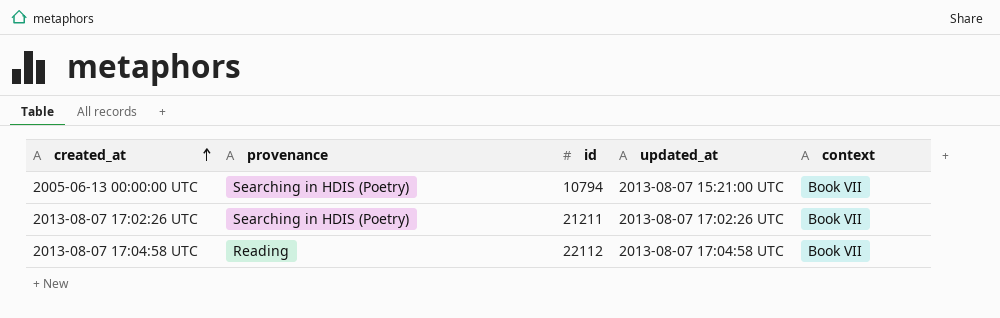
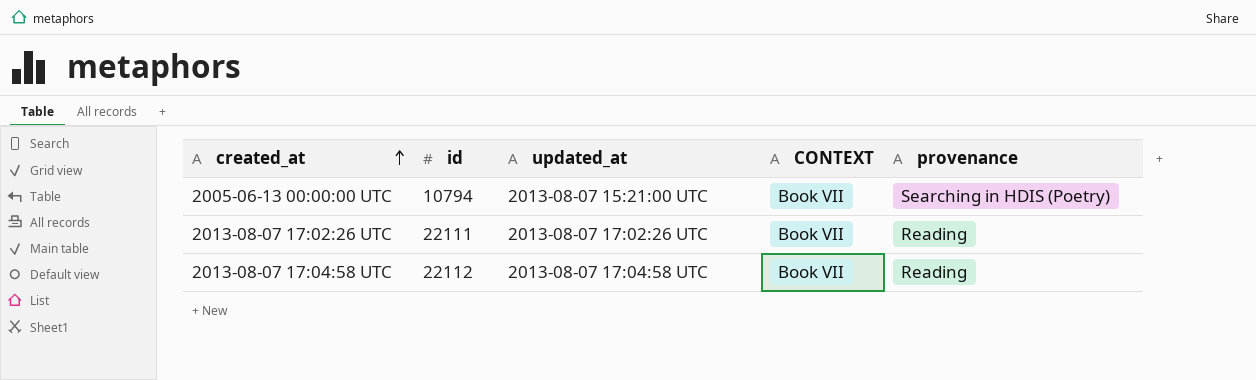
column name: context -> CONTEXT
column provenance | position: 2 -> 5
2013-08-07 17:02:26 UTC | id: 21211 -> 22111
2013-08-07 17:02:26 UTC | provenance: Searching in HDIS (Poetry) -> Reading

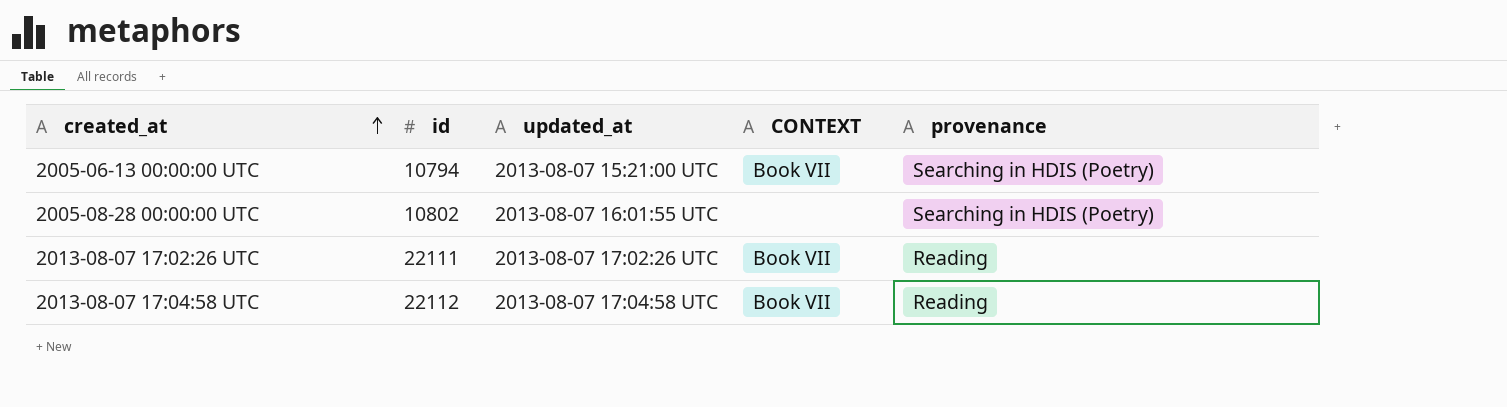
row 2005-08-28 00:00:00 UTC: none -> 10802 | 2013-08-07 16:01:55 UTC | none | Searching in HDIS (Poetry)

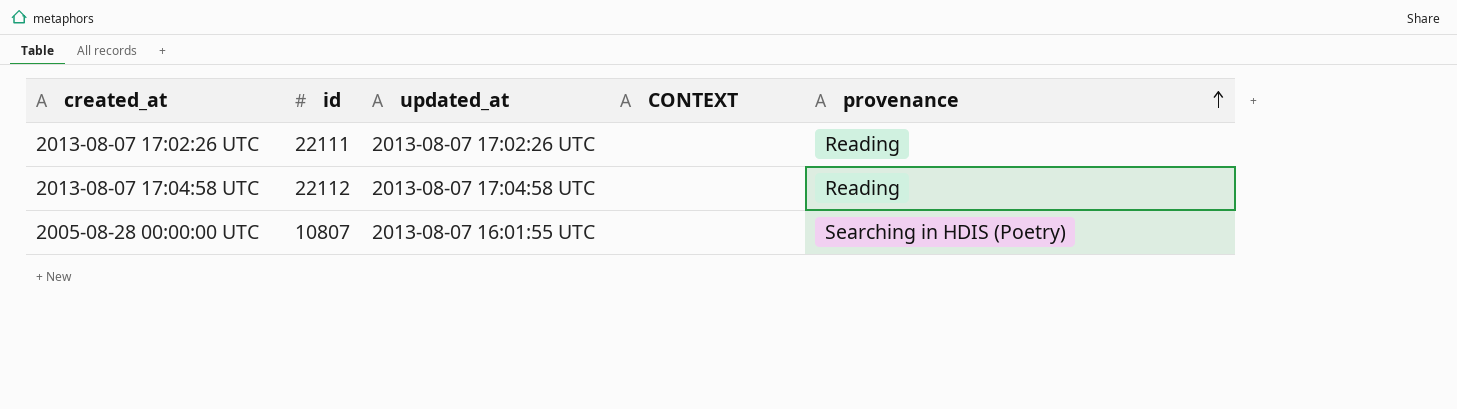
row order: created_at ascending -> provenance ascending
row 2005-06-13 00:00:00 UTC: 10794 | 2013-08-07 15:21:00 UTC | Book VII | Searching in HDIS (Poetry) -> none
2013-08-07 17:02:26 UTC | CONTEXT: Book VII -> none
2013-08-07 17:04:58 UTC | CONTEXT: Book VII -> none
2005-08-28 00:00:00 UTC | id: 10802 -> 10807

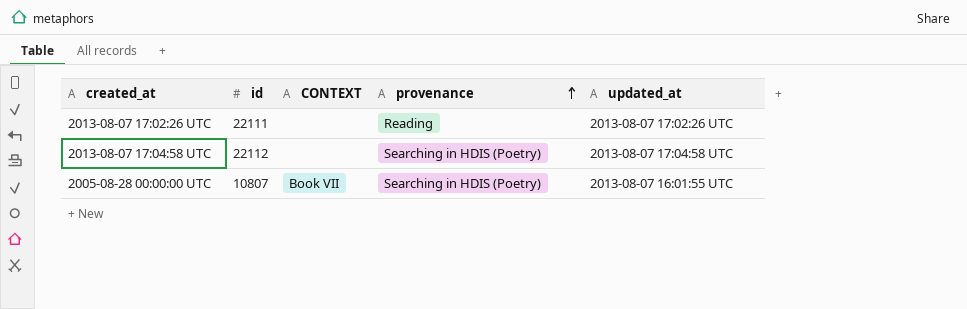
column updated_at | position: 3 -> 5
2013-08-07 17:04:58 UTC | provenance: Reading -> Searching in HDIS (Poetry)
2005-08-28 00:00:00 UTC | CONTEXT: none -> Book VII

